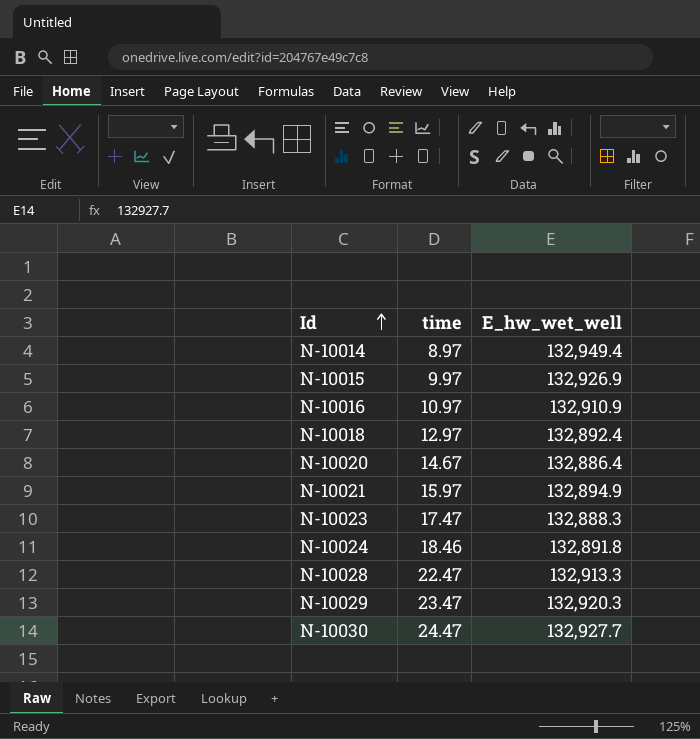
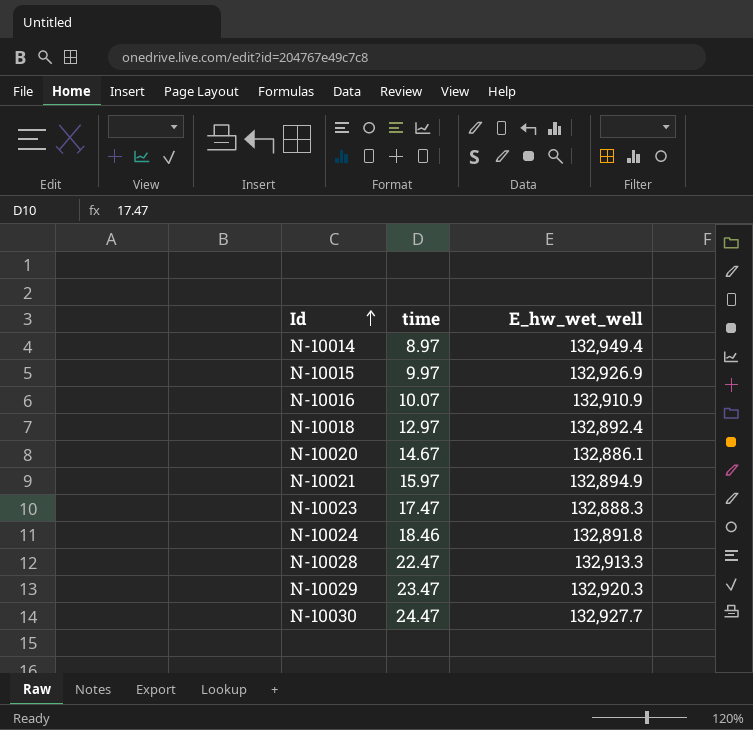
N-10016 | time: 10.97 -> 10.07
N-10020 | E_hw_wet_well: 132,886.4 -> 132,886.1

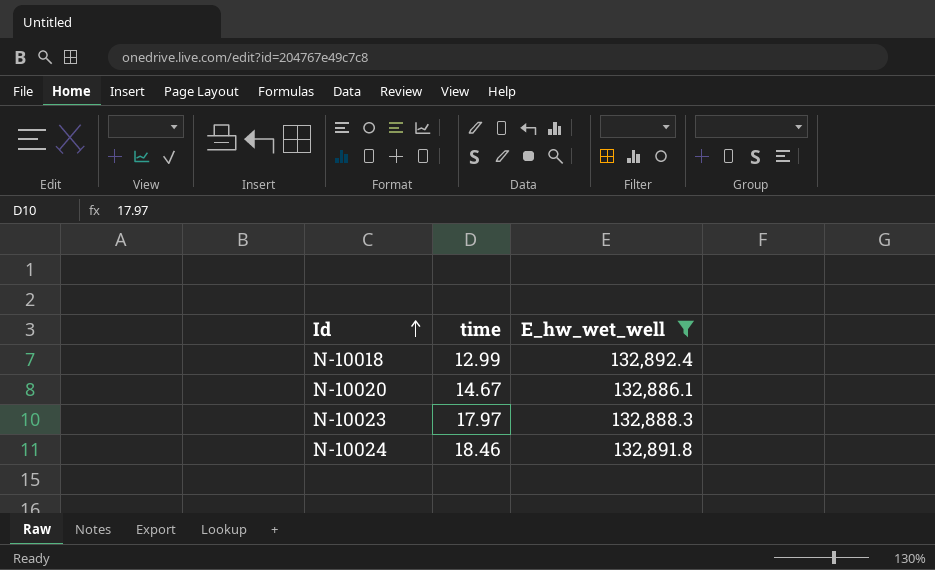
filter: none -> E_hw_wet_well <= 132,892.4
N-10018 | time: 12.97 -> 12.99
N-10023 | time: 17.47 -> 17.97

